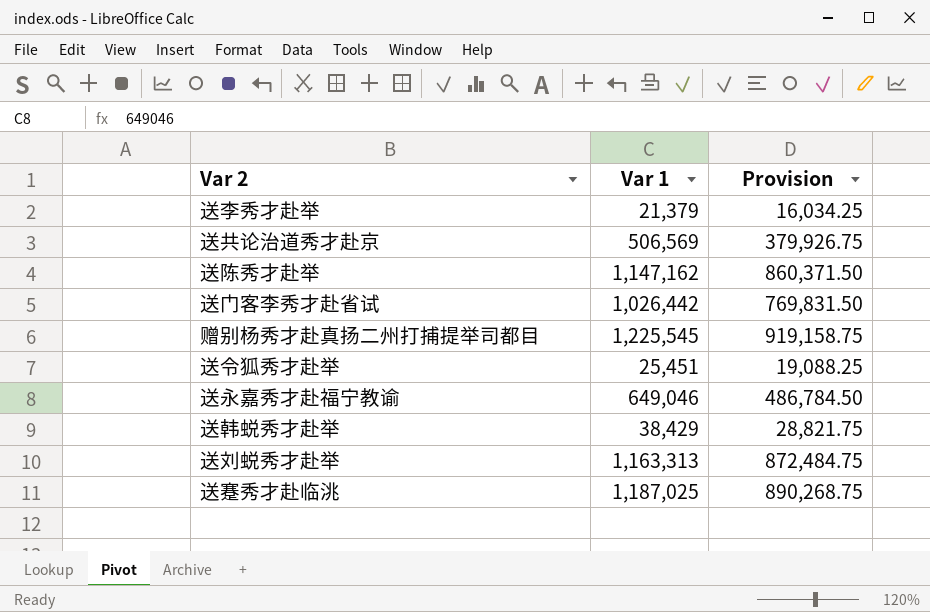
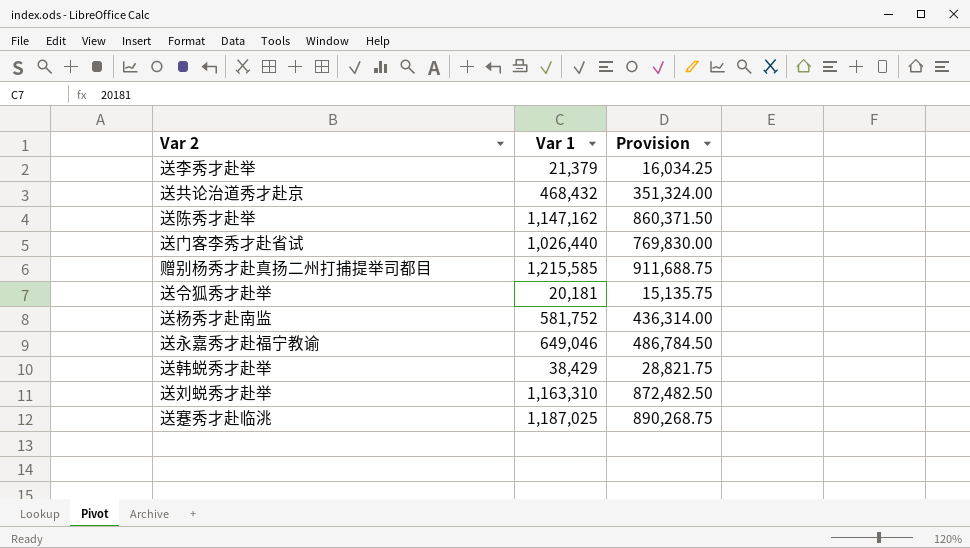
送共论治道秀才赴京 | Var 1: 506,569 -> 468,432
送共论治道秀才赴京 | Provision: 379,926.75 -> 351,324.00
送门客李秀才赴省试 | Var 1: 1,026,442 -> 1,026,440
送门客李秀才赴省试 | Provision: 769,831.50 -> 769,830.00
赠别杨秀才赴真扬二州打捕提举司都目 | Var 1: 1,225,545 -> 1,215,585
赠别杨秀才赴真扬二州打捕提举司都目 | Provision: 919,158.75 -> 911,688.75
送令狐秀才赴举 | Var 1: 25,451 -> 20,181
送令狐秀才赴举 | Provision: 19,088.25 -> 15,135.75
row 送杨秀才赴南监: none -> 581,752 | 436,314.00
送刘蜕秀才赴举 | Var 1: 1,163,313 -> 1,163,310
送刘蜕秀才赴举 | Provision: 872,484.75 -> 872,482.50

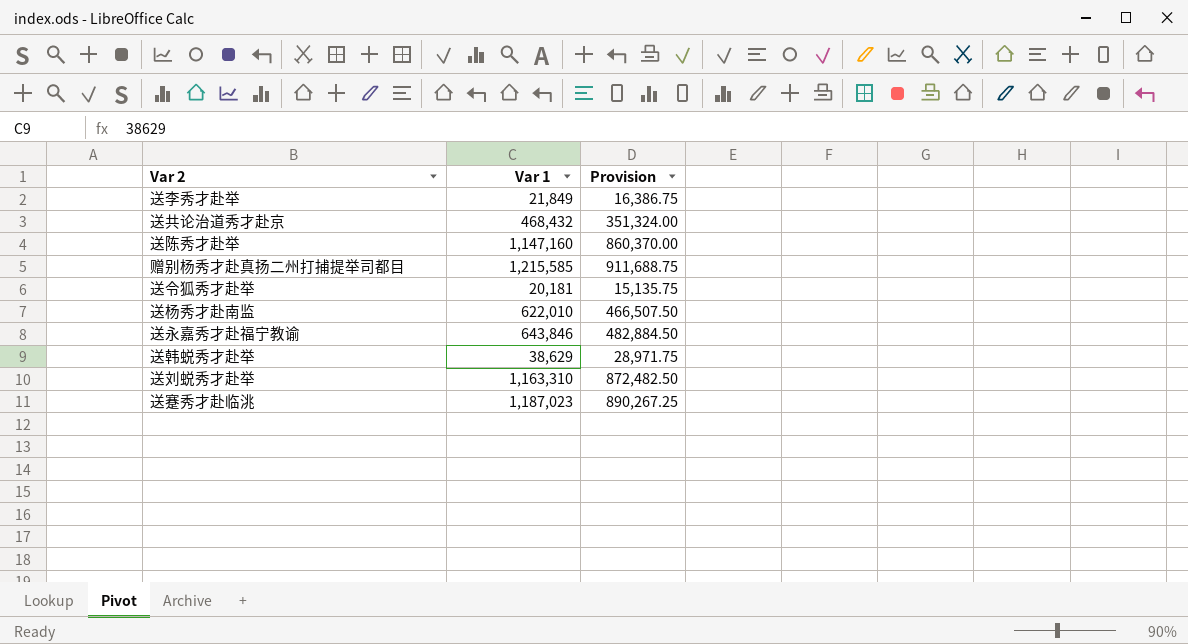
row 送门客李秀才赴省试: 1,026,440 | 769,830.00 -> none
送李秀才赴举 | Var 1: 21,379 -> 21,849
送李秀才赴举 | Provision: 16,034.25 -> 16,386.75
送陈秀才赴举 | Var 1: 1,147,162 -> 1,147,160
送陈秀才赴举 | Provision: 860,371.50 -> 860,370.00
送杨秀才赴南监 | Var 1: 581,752 -> 622,010
送杨秀才赴南监 | Provision: 436,314.00 -> 466,507.50
送永嘉秀才赴福宁教谕 | Var 1: 649,046 -> 643,846
送永嘉秀才赴福宁教谕 | Provision: 486,784.50 -> 482,884.50
送韩蜕秀才赴举 | Var 1: 38,429 -> 38,629
送韩蜕秀才赴举 | Provision: 28,821.75 -> 28,971.75
送蹇秀才赴临洮 | Var 1: 1,187,025 -> 1,187,023
送蹇秀才赴临洮 | Provision: 890,268.75 -> 890,267.25

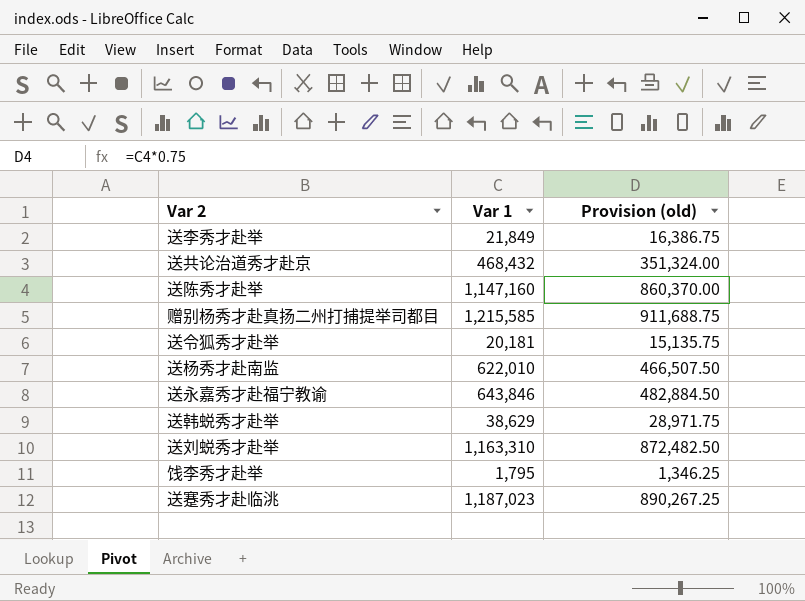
column name: Provision -> Provision (old)
row 饯李秀才赴举: none -> 1,795 | 1,346.25

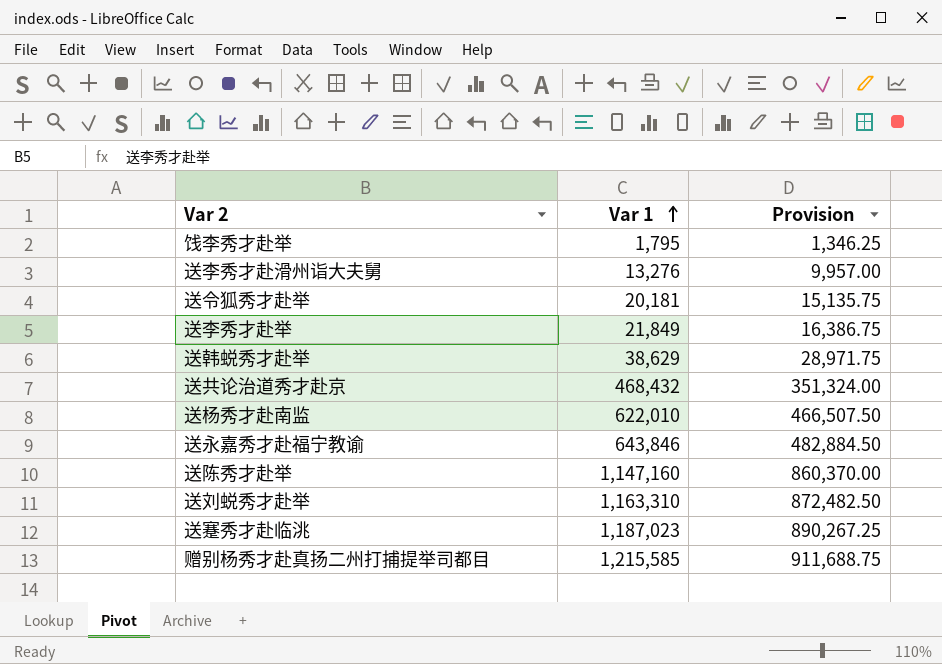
row order: none -> Var 1 ascending
column name: Provision (old) -> Provision
row 送李秀才赴滑州诣大夫舅: none -> 13,276 | 9,957.00

